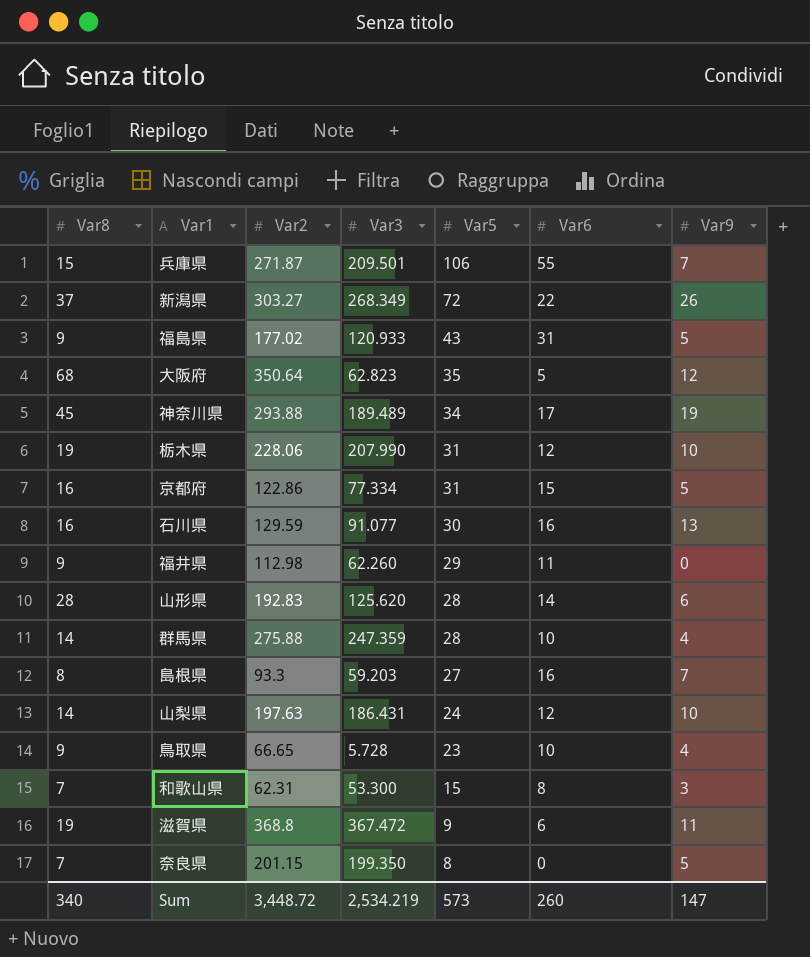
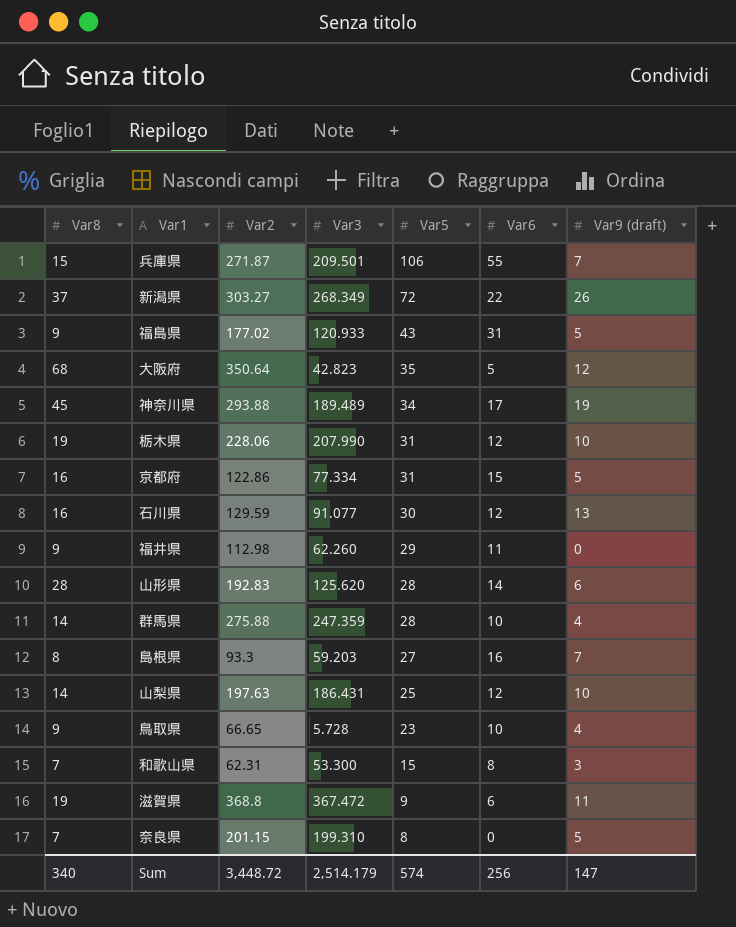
column name: Var9 -> Var9 (draft)
大阪府 | Var3: 62.823 -> 42.823
石川県 | Var6: 16 -> 12
山梨県 | Var5: 24 -> 25
奈良県 | Var3: 199.350 -> 199.310
Sum | Var3: 2,534.219 -> 2,514.179
Sum | Var5: 573 -> 574
Sum | Var6: 260 -> 256

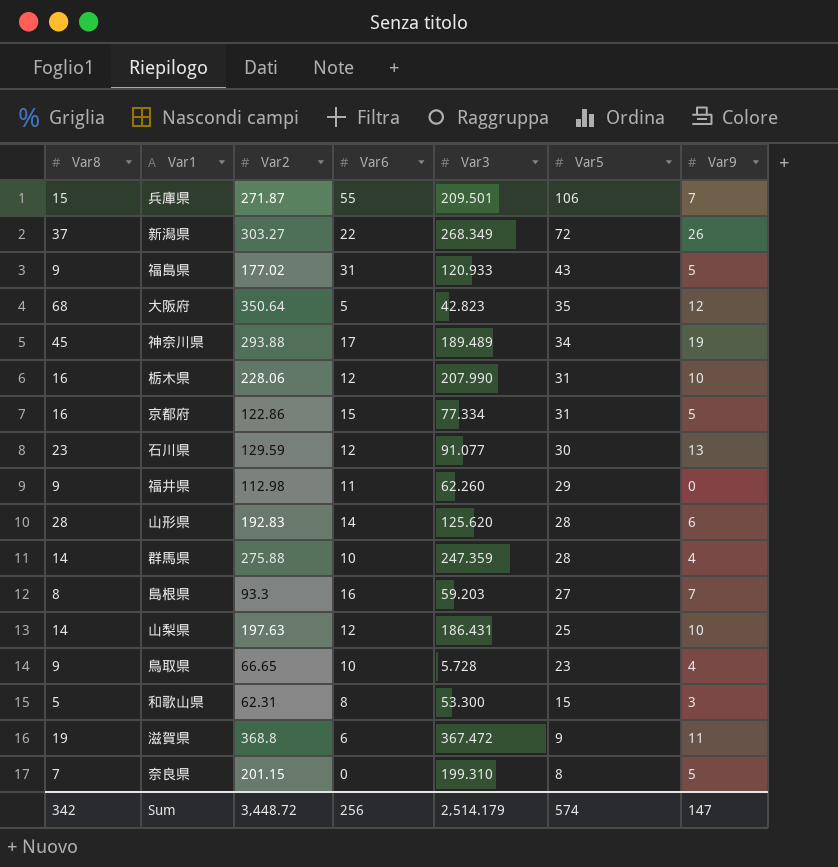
column Var6 | position: 6 -> 4
column name: Var9 (draft) -> Var9
栃木県 | Var8: 19 -> 16
石川県 | Var8: 16 -> 23
和歌山県 | Var8: 7 -> 5
Sum | Var8: 340 -> 342

